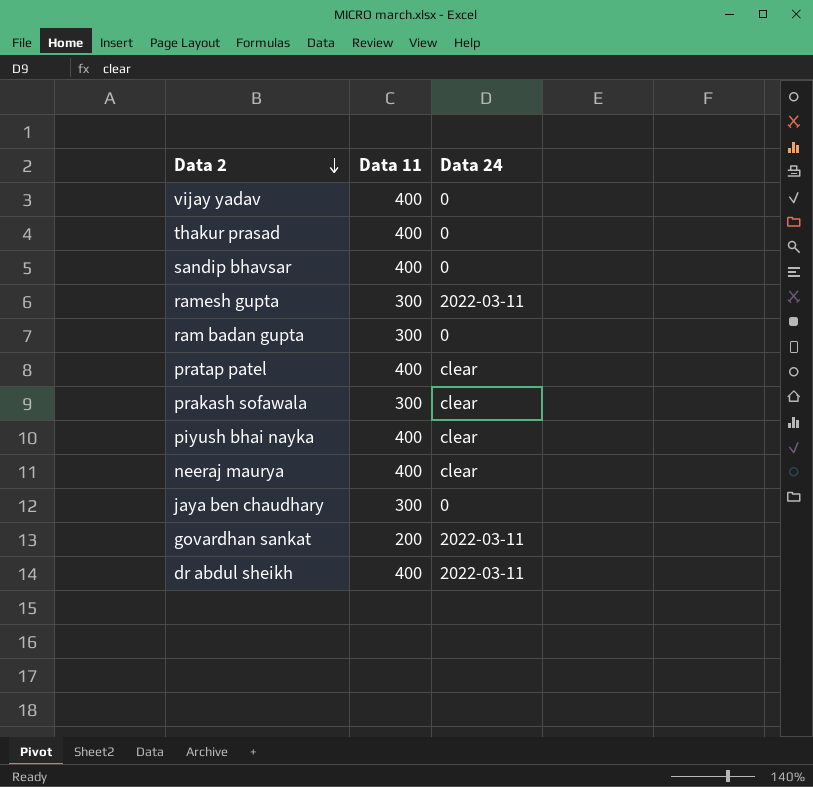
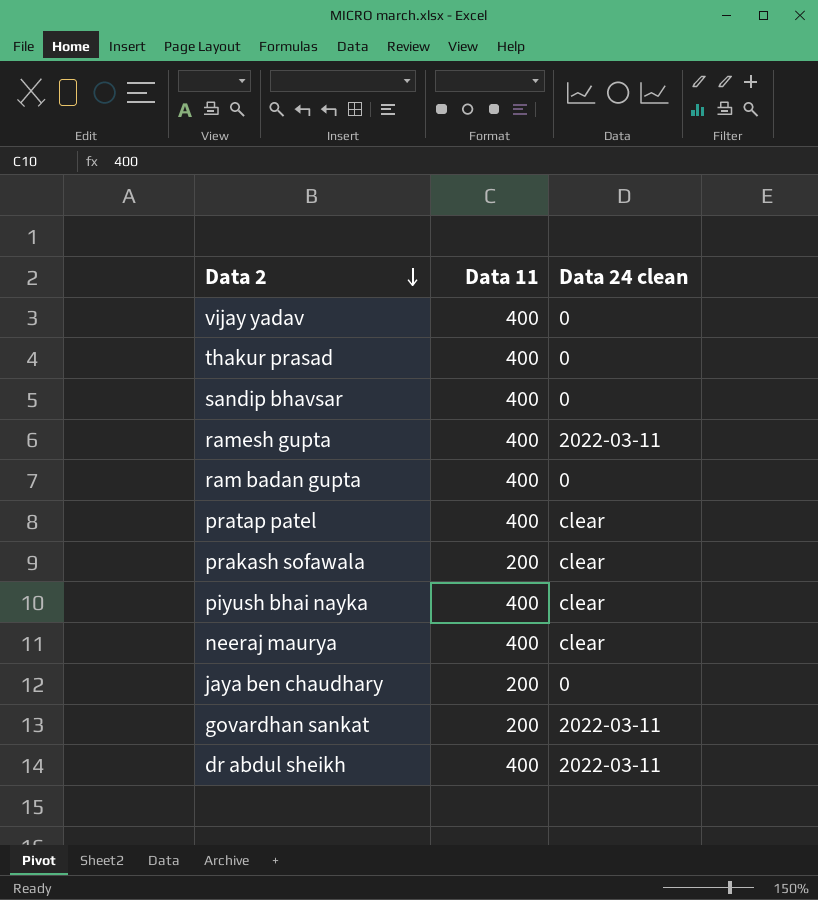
column name: Data 24 -> Data 24 clean
ramesh gupta | Data 11: 300 -> 400
ram badan gupta | Data 11: 300 -> 400
prakash sofawala | Data 11: 300 -> 200
jaya ben chaudhary | Data 11: 300 -> 200

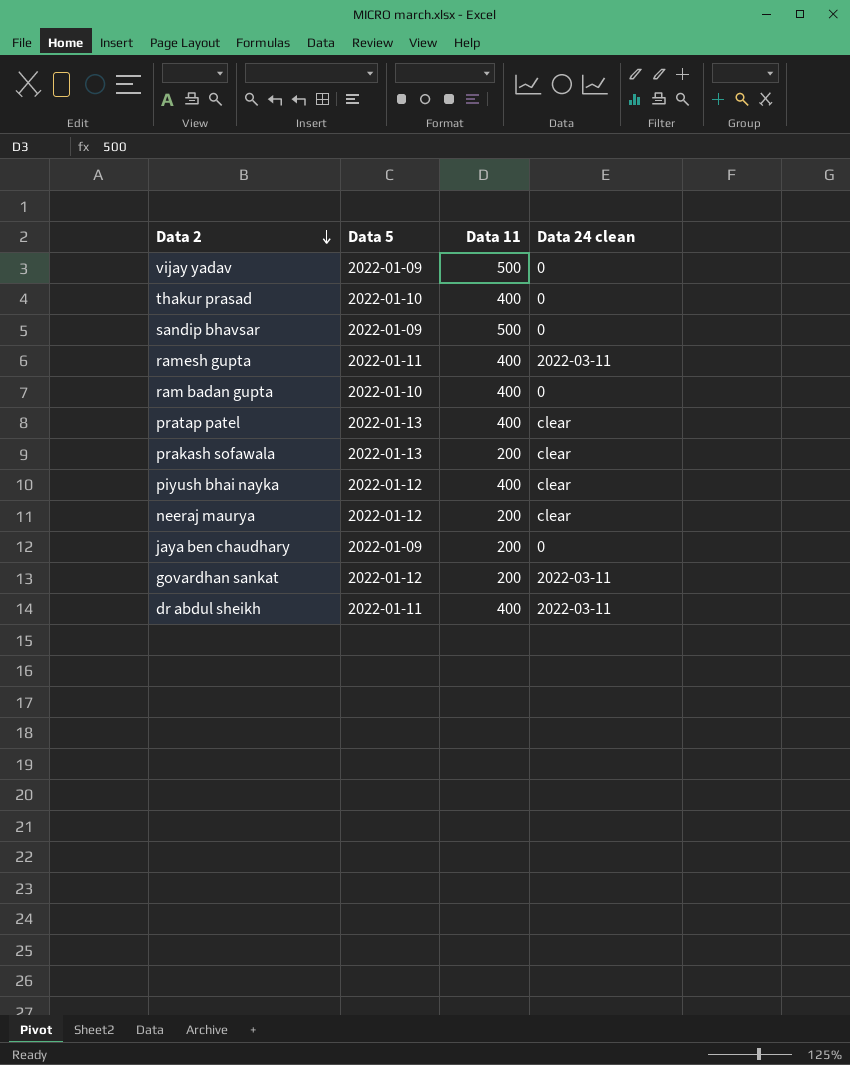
column Data 5 | position: none -> 2
vijay yadav | Data 11: 400 -> 500
sandip bhavsar | Data 11: 400 -> 500
neeraj maurya | Data 11: 400 -> 200

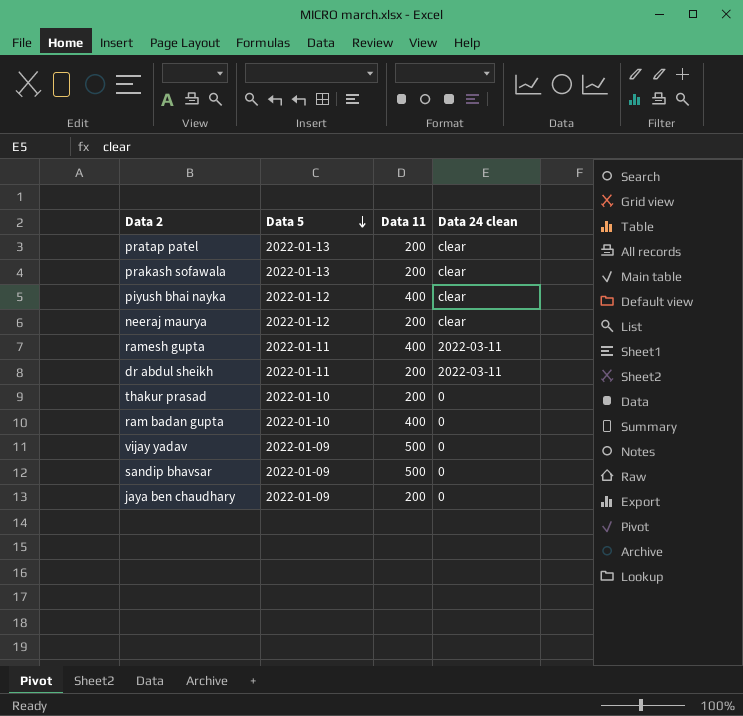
row order: Data 2 descending -> Data 5 descending
row govardhan sankat: 2022-01-12 | 200 | 2022-03-11 -> none
pratap patel | Data 11: 400 -> 200
dr abdul sheikh | Data 11: 400 -> 200
thakur prasad | Data 11: 400 -> 200

